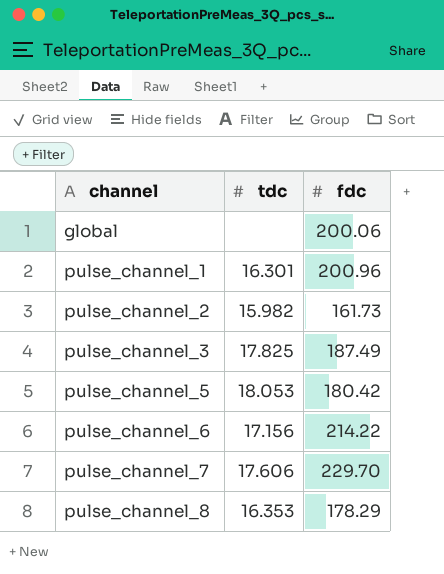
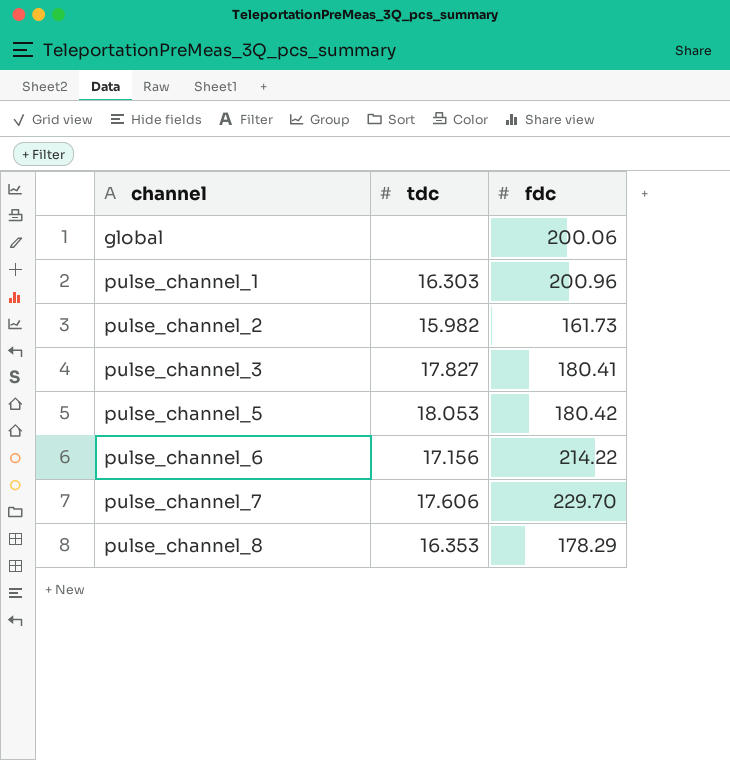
pulse_channel_1 | tdc: 16.301 -> 16.303
pulse_channel_3 | tdc: 17.825 -> 17.827
pulse_channel_3 | fdc: 187.49 -> 180.41

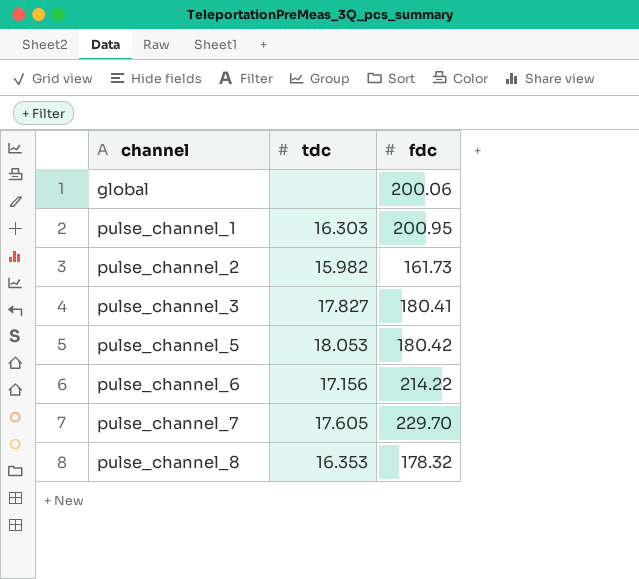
pulse_channel_1 | fdc: 200.96 -> 200.95
pulse_channel_7 | tdc: 17.606 -> 17.605
pulse_channel_8 | fdc: 178.29 -> 178.32

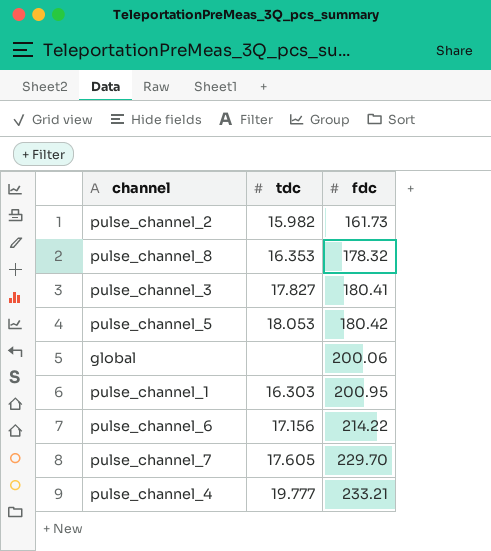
row order: channel ascending -> fdc ascending
row pulse_channel_4: none -> 19.777 | 233.21

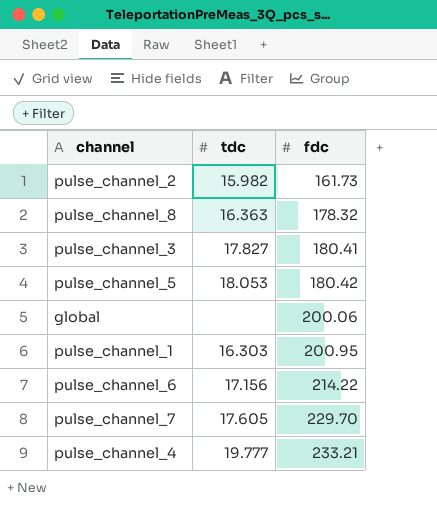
pulse_channel_8 | tdc: 16.353 -> 16.363

